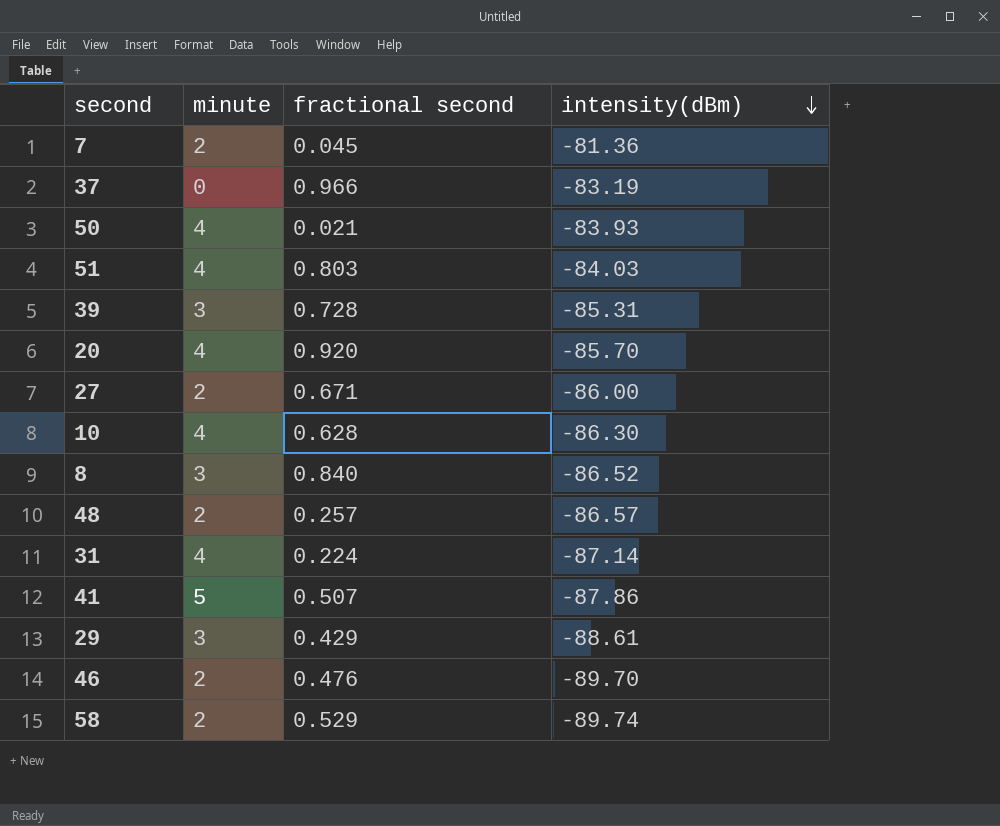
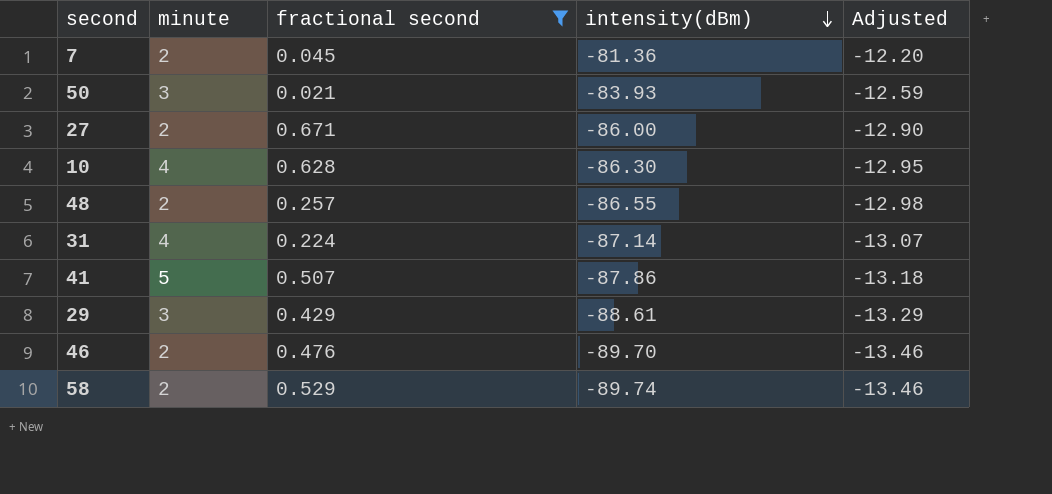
filter: none -> fractional second <= 0.671
column Adjusted | formula: none -> [intensity(dBm)] * 0.15
50 | minute: 4 -> 3
48 | intensity(dBm): -86.57 -> -86.55

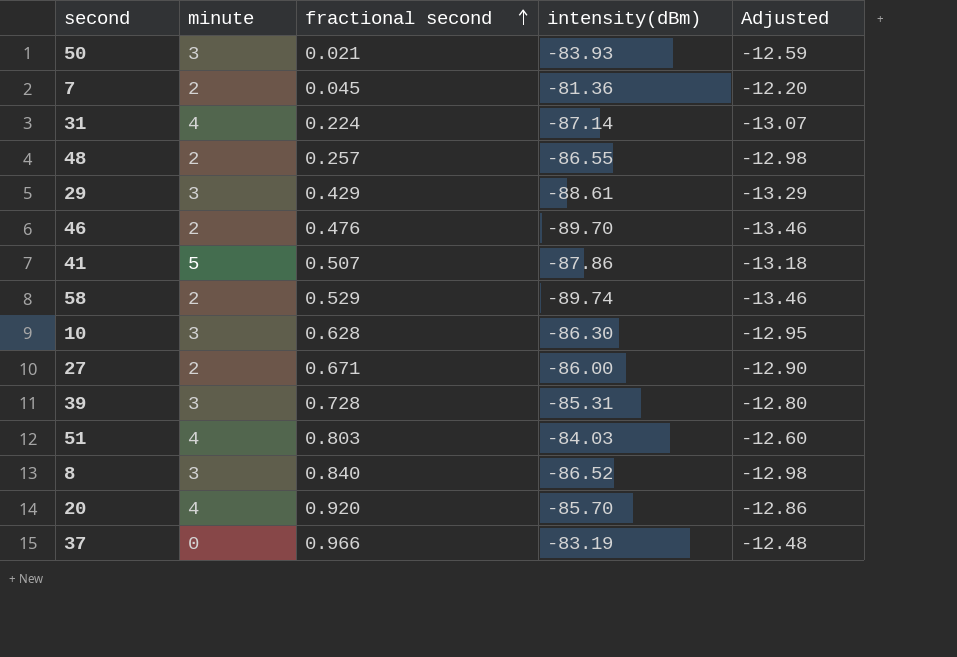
filter: fractional second <= 0.671 -> none
row order: intensity(dBm) descending -> fractional second ascending
10 | minute: 4 -> 3

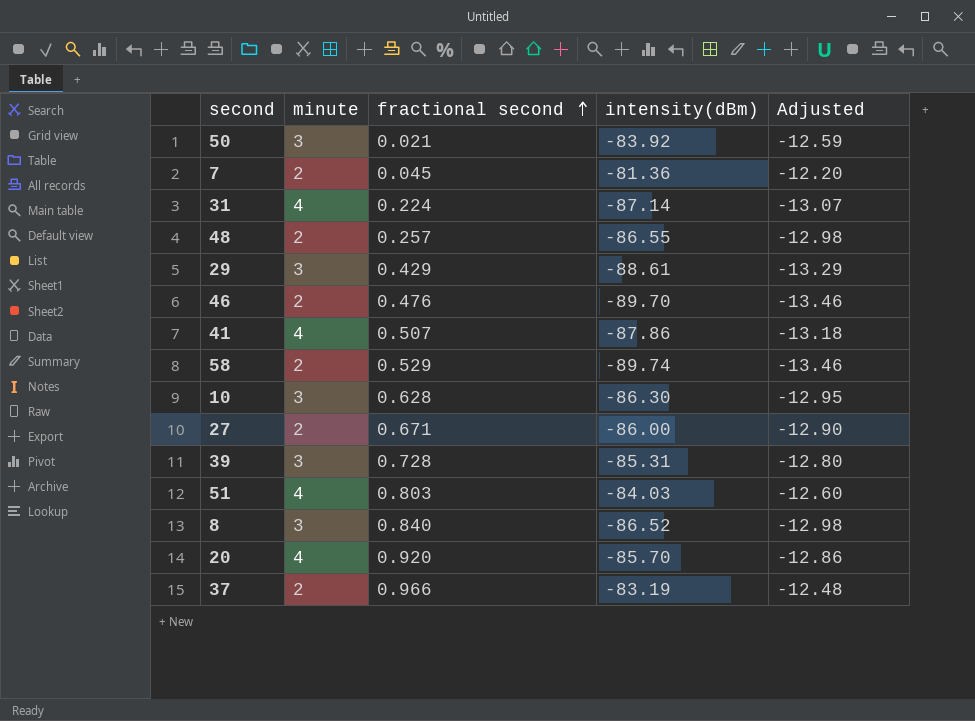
50 | intensity(dBm): -83.93 -> -83.92
41 | minute: 5 -> 4
37 | minute: 0 -> 2

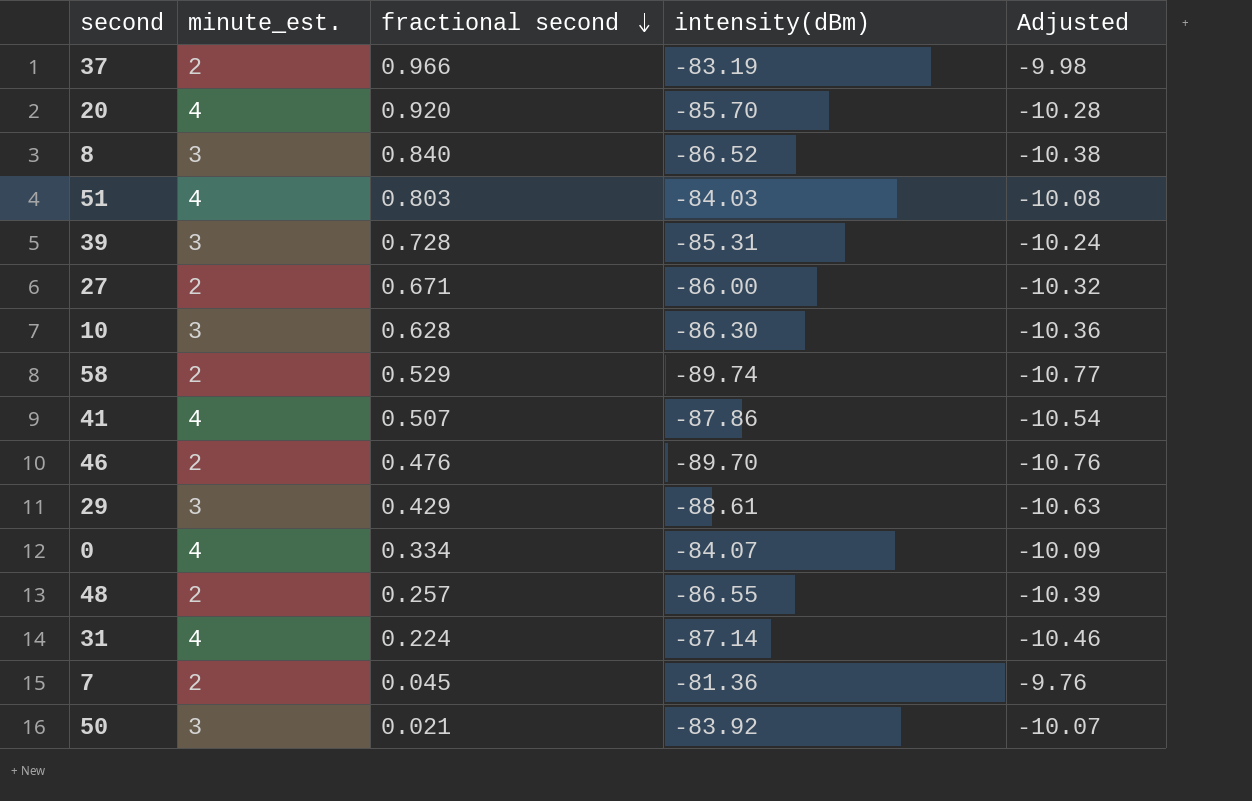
row order: fractional second ascending -> fractional second descending
column name: minute -> minute_est.
column Adjusted | formula: [intensity(dBm)] * 0.15 -> [intensity(dBm)] * 0.12
row 0: none -> 4 | 0.334 | -84.07 | -10.09

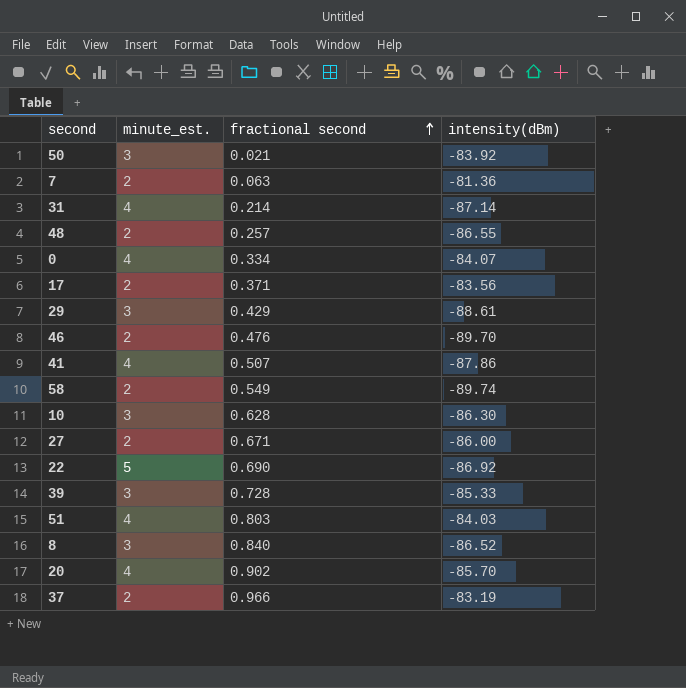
row order: fractional second descending -> fractional second ascending
column Adjusted | formula: [intensity(dBm)] * 0.12 -> none
7 | fractional second: 0.045 -> 0.063
31 | fractional second: 0.224 -> 0.214
row 17: none -> 2 | 0.371 | -83.56
58 | fractional second: 0.529 -> 0.549
row 22: none -> 5 | 0.690 | -86.92
39 | intensity(dBm): -85.31 -> -85.33
20 | fractional second: 0.920 -> 0.902

